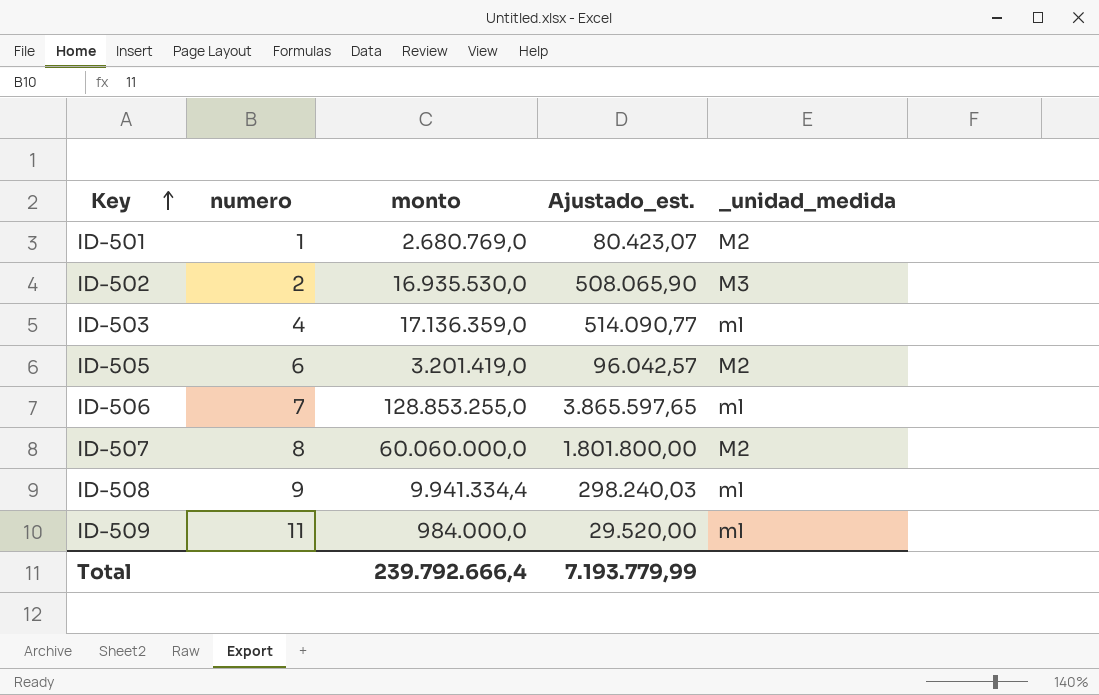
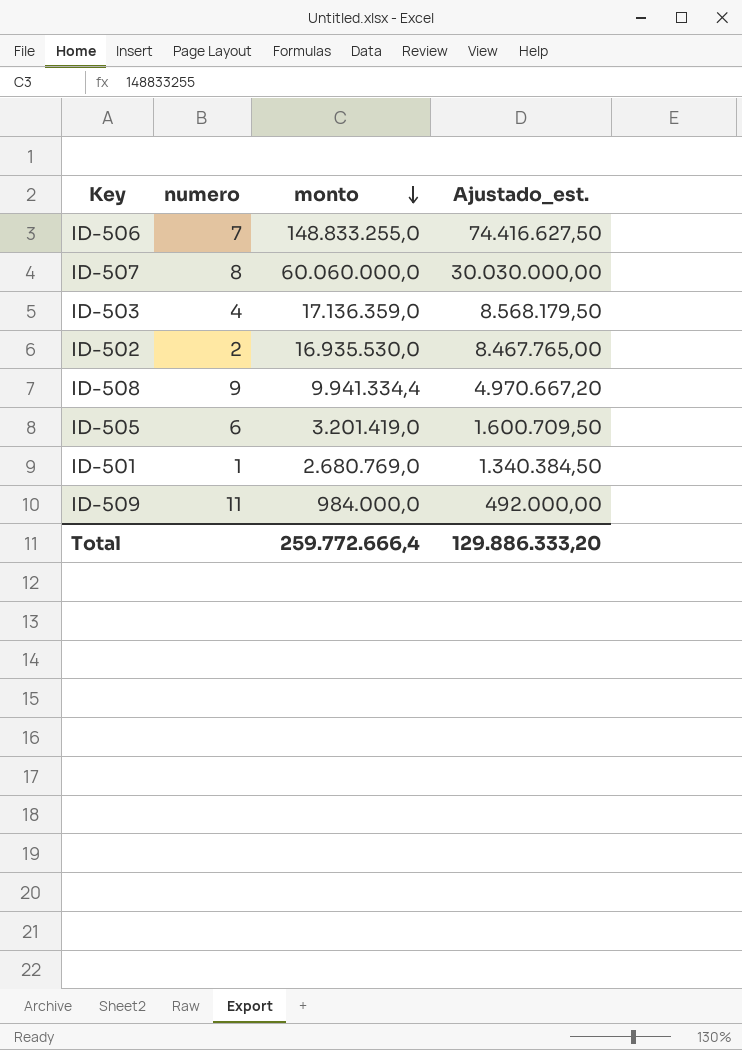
row order: Key ascending -> monto descending
column _unidad_medida | position: 5 -> none
column Ajustado_est. | formula: [monto] * 0,03 -> [monto] * 0,5
ID-506 | monto: 128.853.255,0 -> 148.833.255,0
Total | monto: 239.792.666,4 -> 259.772.666,4
Total | Ajustado_est.: 7.193.779,99 -> 129.886.333,20

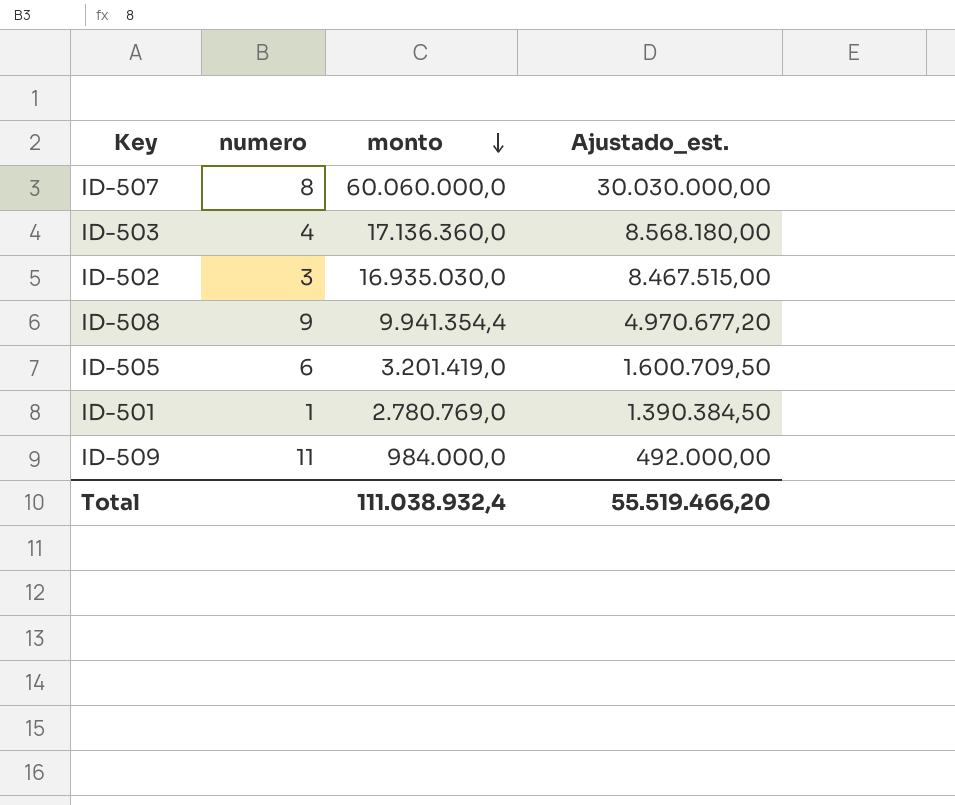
row ID-506: 7 | 148.833.255,0 | 74.416.627,50 -> none
ID-503 | monto: 17.136.359,0 -> 17.136.360,0
ID-503 | Ajustado_est.: 8.568.179,50 -> 8.568.180,00
ID-502 | numero: 2 -> 3
ID-502 | monto: 16.935.530,0 -> 16.935.030,0
ID-502 | Ajustado_est.: 8.467.765,00 -> 8.467.515,00
ID-508 | monto: 9.941.334,4 -> 9.941.354,4
ID-508 | Ajustado_est.: 4.970.667,20 -> 4.970.677,20
ID-501 | monto: 2.680.769,0 -> 2.780.769,0
ID-501 | Ajustado_est.: 1.340.384,50 -> 1.390.384,50
Total | monto: 259.772.666,4 -> 111.038.932,4
Total | Ajustado_est.: 129.886.333,20 -> 55.519.466,20

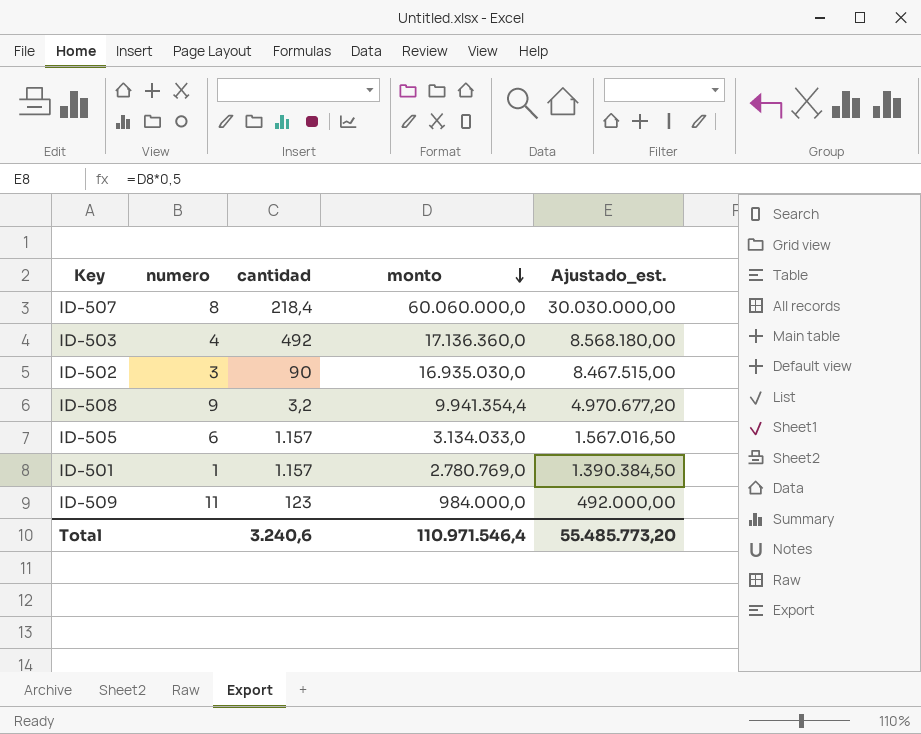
column cantidad | position: none -> 3
ID-505 | monto: 3.201.419,0 -> 3.134.033,0
ID-505 | Ajustado_est.: 1.600.709,50 -> 1.567.016,50
Total | monto: 111.038.932,4 -> 110.971.546,4
Total | Ajustado_est.: 55.519.466,20 -> 55.485.773,20

